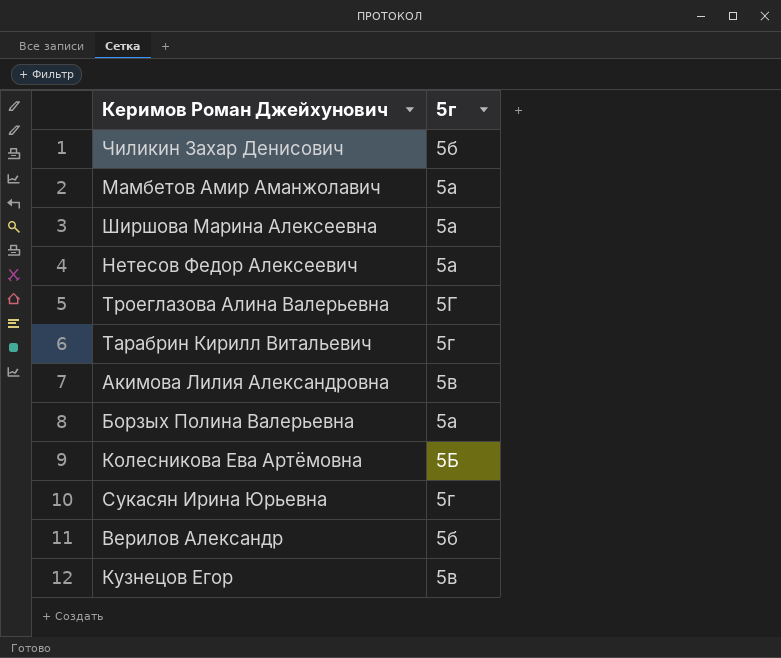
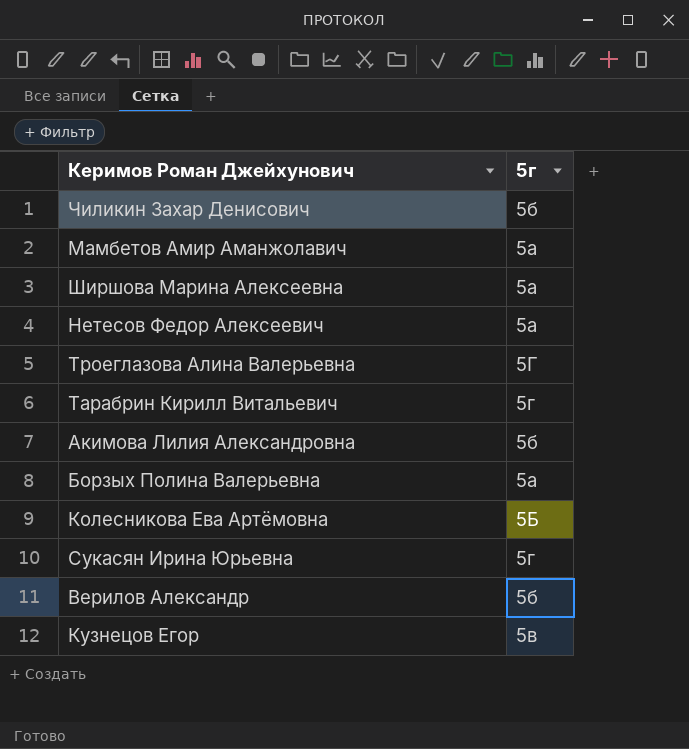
Акимова Лилия Александровна | 5г: 5в -> 5б

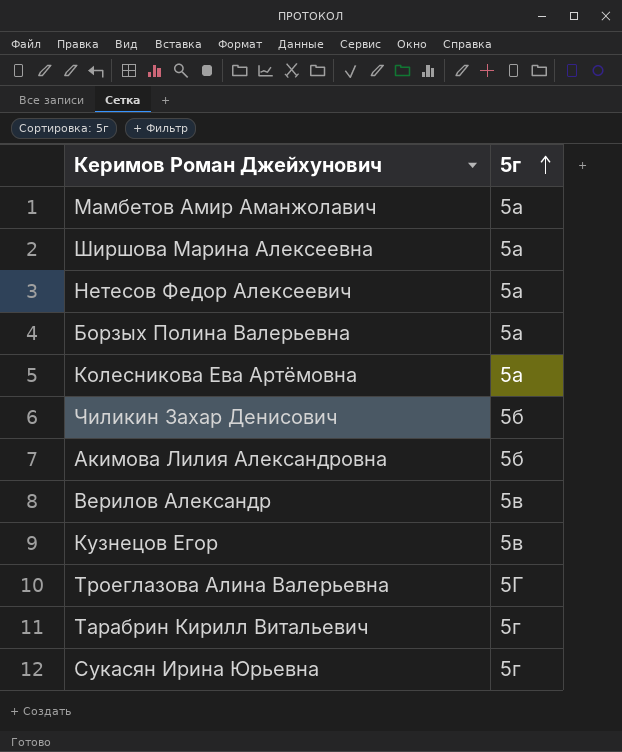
row order: none -> 5г ascending
Колесникова Ева Артёмовна | 5г: 5Б -> 5а
Верилов Александр | 5г: 5б -> 5в

